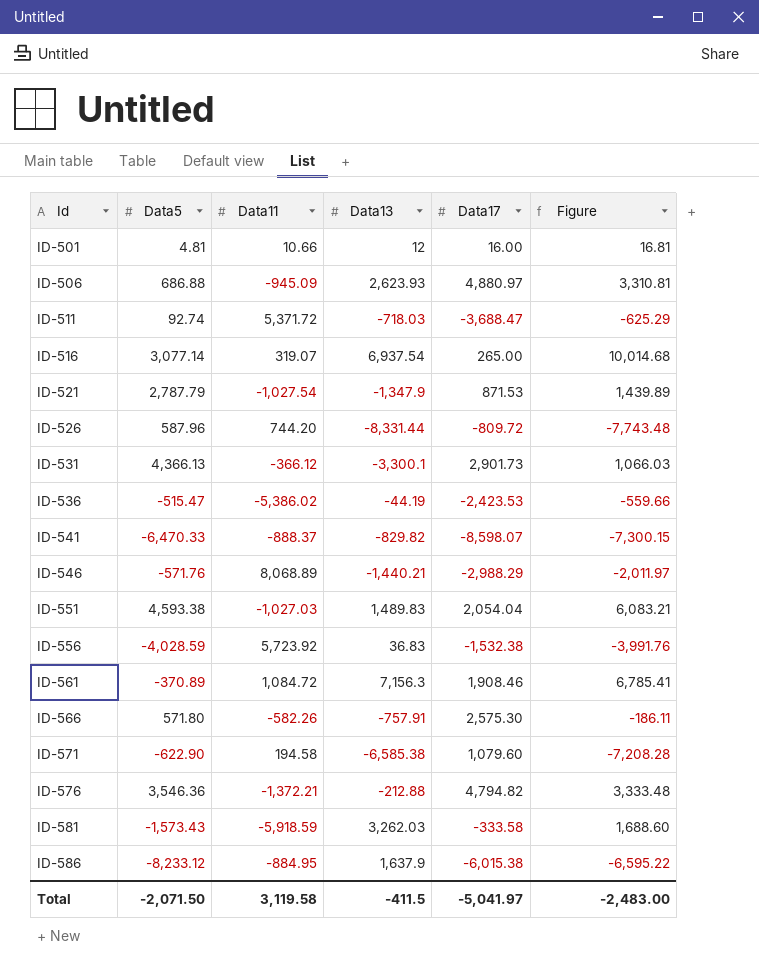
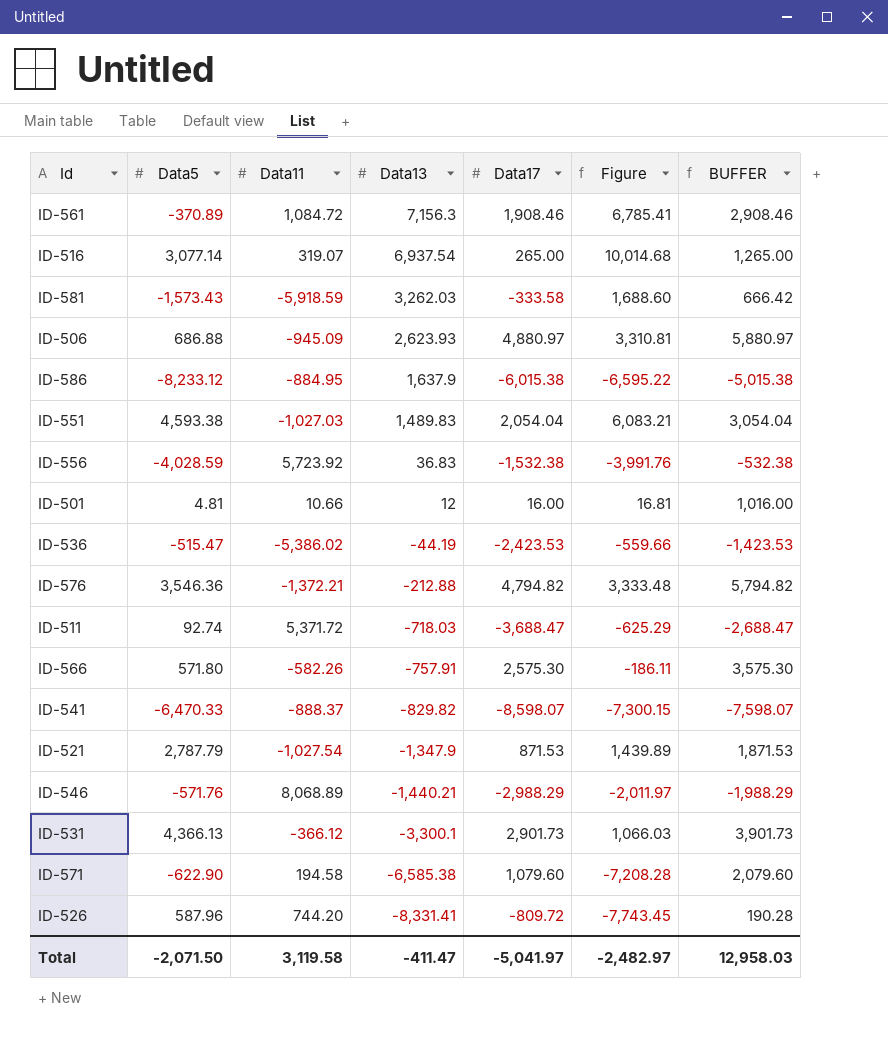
row order: Id ascending -> Data13 descending
column BUFFER | formula: none -> [Data17] + 1000
ID-526 | Data13: -8,331.44 -> -8,331.41
ID-526 | Figure: -7,743.48 -> -7,743.45
Total | Data13: -411.5 -> -411.47
Total | Figure: -2,483.00 -> -2,482.97

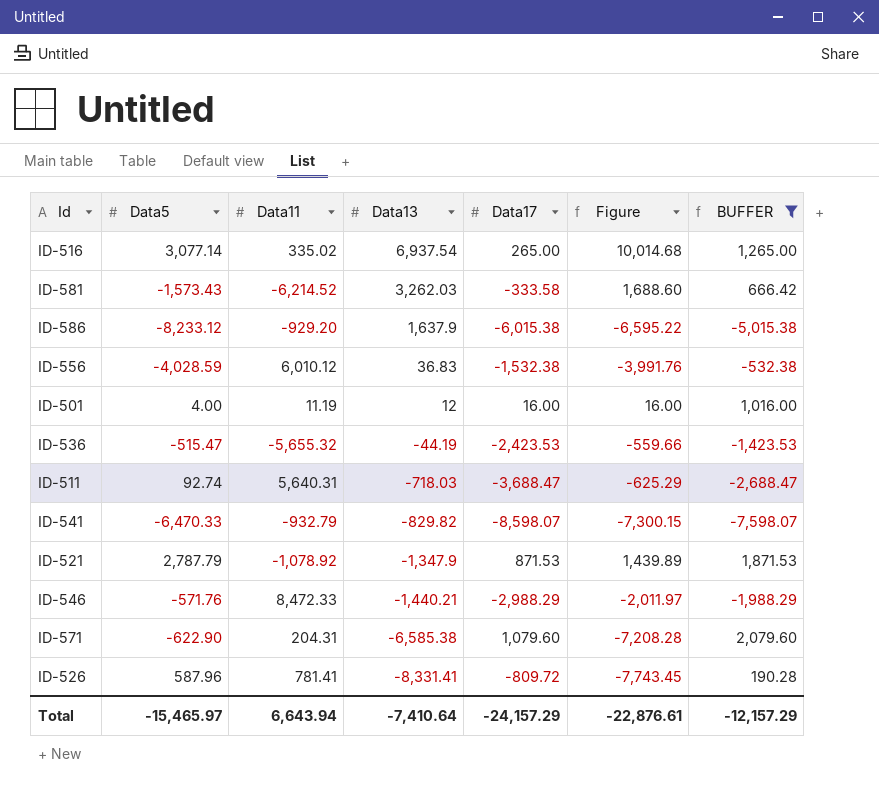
filter: none -> BUFFER <= 2,079.60
ID-516 | Data11: 319.07 -> 335.02
ID-581 | Data11: -5,918.59 -> -6,214.52
ID-586 | Data11: -884.95 -> -929.20
ID-556 | Data11: 5,723.92 -> 6,010.12
ID-501 | Data5: 4.81 -> 4.00
ID-501 | Data11: 10.66 -> 11.19
ID-501 | Figure: 16.81 -> 16.00
ID-536 | Data11: -5,386.02 -> -5,655.32
ID-511 | Data11: 5,371.72 -> 5,640.31
ID-541 | Data11: -888.37 -> -932.79
ID-521 | Data11: -1,027.54 -> -1,078.92
ID-546 | Data11: 8,068.89 -> 8,472.33
ID-571 | Data11: 194.58 -> 204.31
ID-526 | Data11: 744.20 -> 781.41
Total | Data5: -2,071.50 -> -15,465.97
Total | Data11: 3,119.58 -> 6,643.94
Total | Data13: -411.47 -> -7,410.64
Total | Data17: -5,041.97 -> -24,157.29
Total | Figure: -2,482.97 -> -22,876.61
Total | BUFFER: 12,958.03 -> -12,157.29

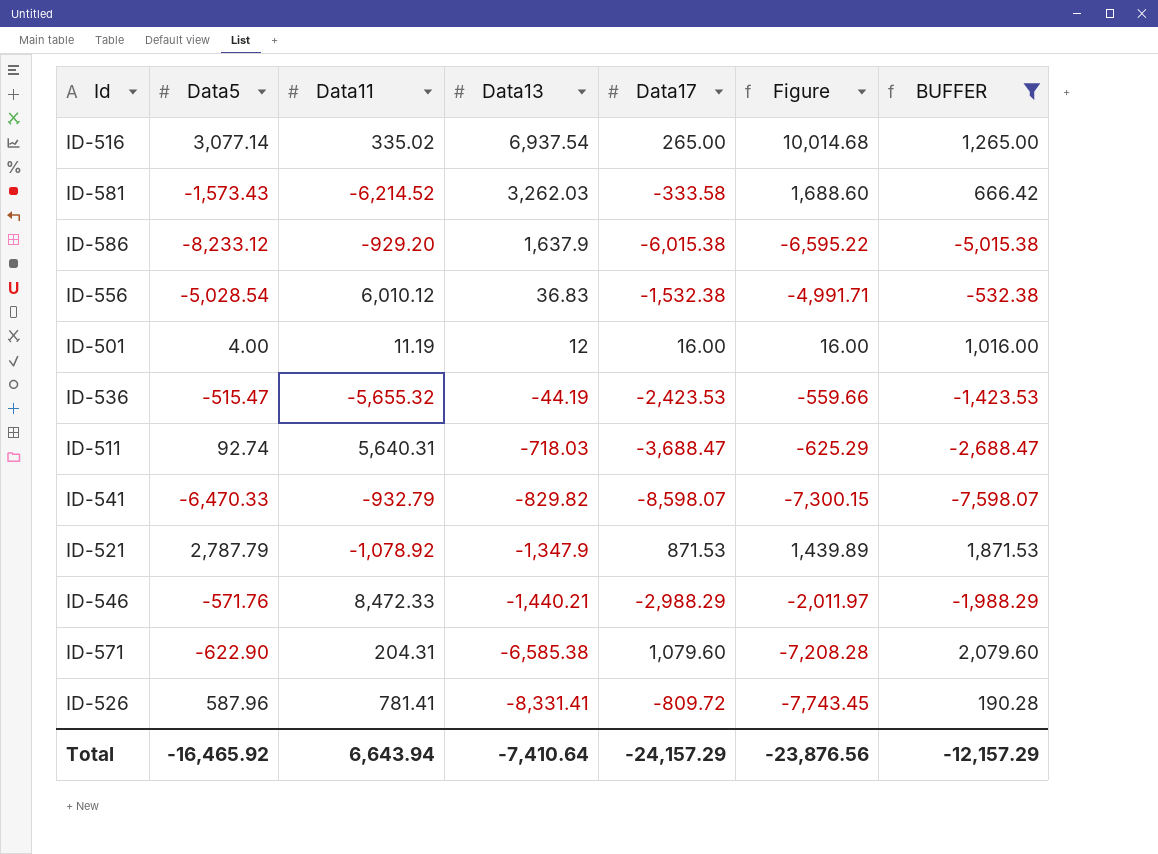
ID-556 | Data5: -4,028.59 -> -5,028.54
ID-556 | Figure: -3,991.76 -> -4,991.71
Total | Data5: -15,465.97 -> -16,465.92
Total | Figure: -22,876.61 -> -23,876.56

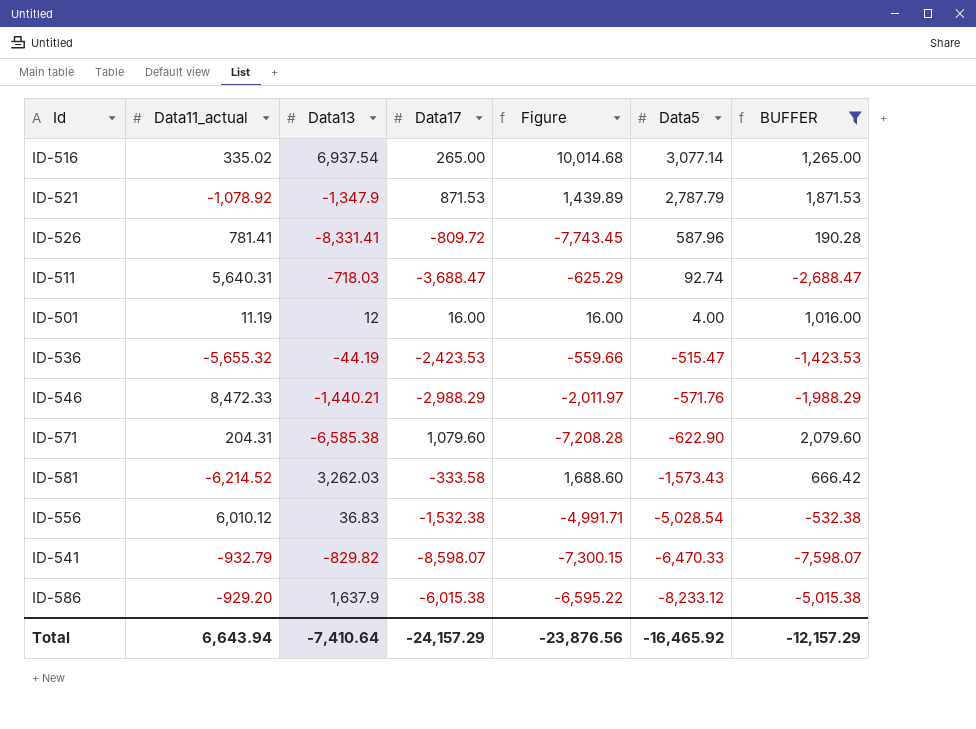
row order: Data13 descending -> Data5 descending
column name: Data11 -> Data11_actual
column Data5 | position: 2 -> 6

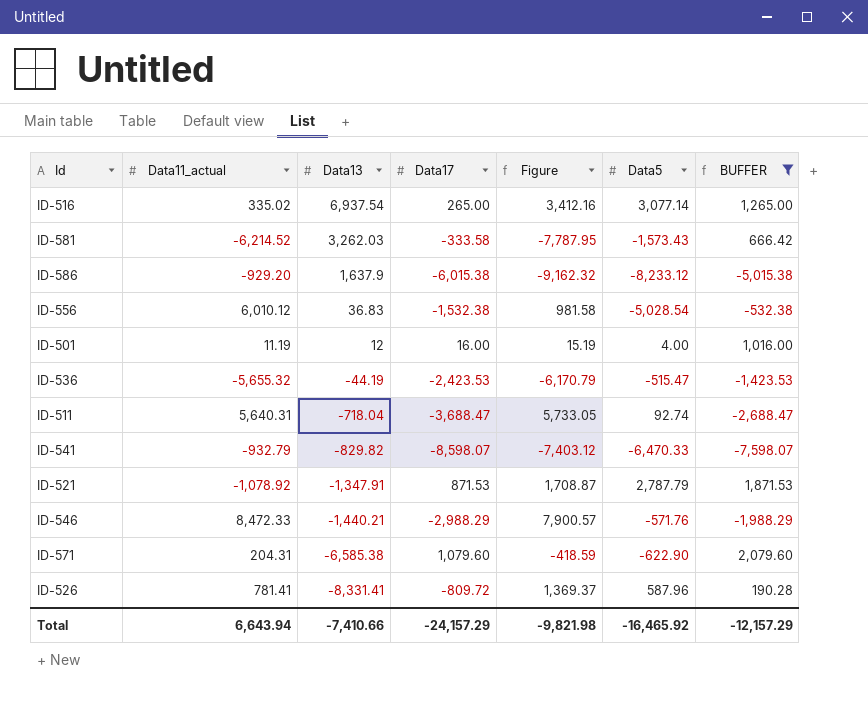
row order: Data5 descending -> Data13 descending
column Figure | formula: [Data13] + [Data5] -> [Data11_actual] + [Data5]
ID-511 | Data13: -718.03 -> -718.04
ID-521 | Data13: -1,347.9 -> -1,347.91
Total | Data13: -7,410.64 -> -7,410.66
Total | Figure: -23,876.56 -> -9,821.98

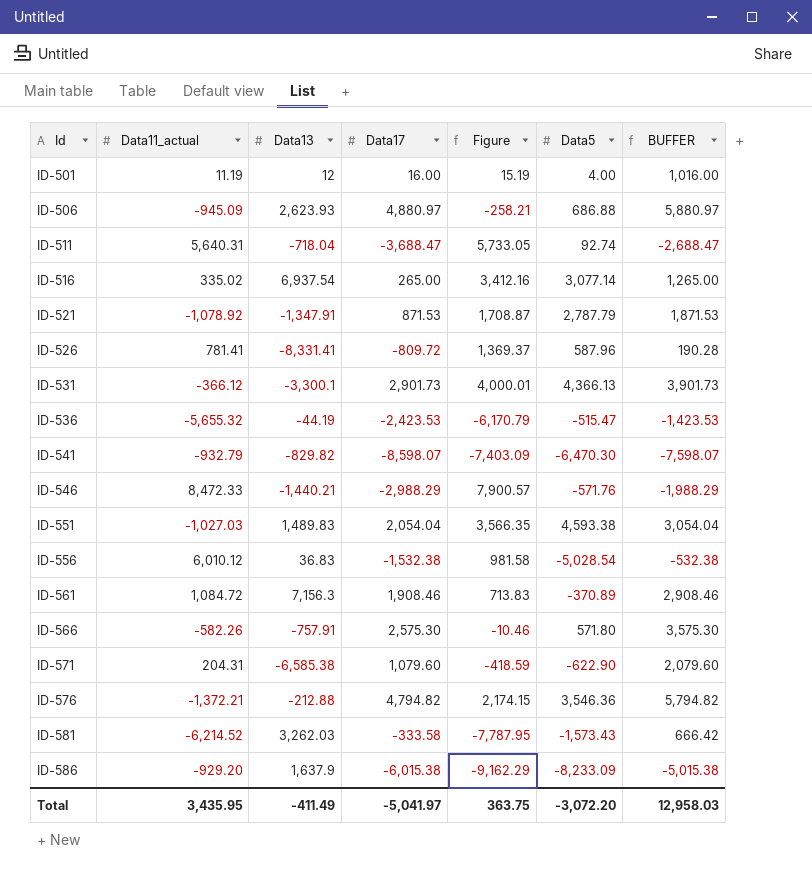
filter: BUFFER <= 2,079.60 -> none
row order: Data13 descending -> Id ascending
ID-541 | Figure: -7,403.12 -> -7,403.09
ID-541 | Data5: -6,470.33 -> -6,470.30
ID-586 | Figure: -9,162.32 -> -9,162.29
ID-586 | Data5: -8,233.12 -> -8,233.09
Total | Data11_actual: 6,643.94 -> 3,435.95
Total | Data13: -7,410.66 -> -411.49
Total | Data17: -24,157.29 -> -5,041.97
Total | Figure: -9,821.98 -> 363.75
Total | Data5: -16,465.92 -> -3,072.20
Total | BUFFER: -12,157.29 -> 12,958.03

